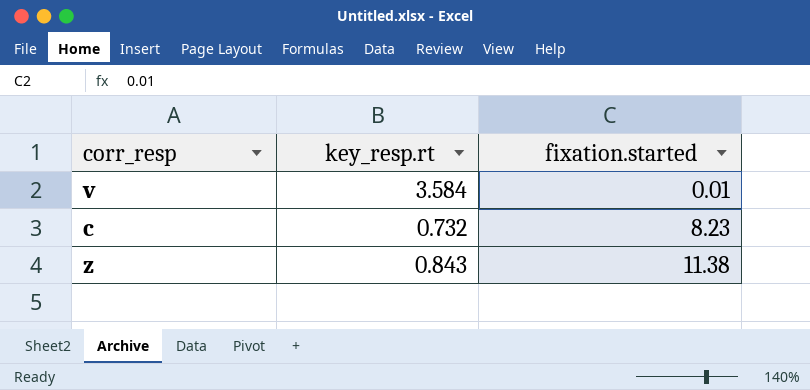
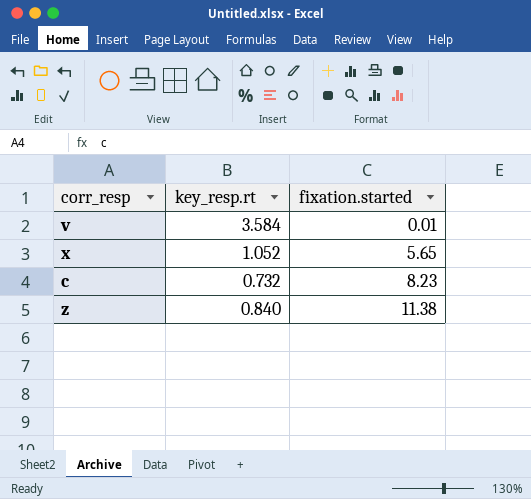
row x: none -> 1.052 | 5.65
z | key_resp.rt: 0.843 -> 0.840

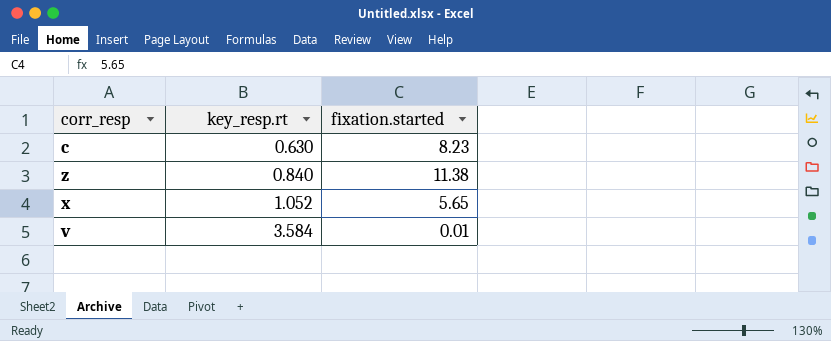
row order: fixation.started ascending -> key_resp.rt ascending
c | key_resp.rt: 0.732 -> 0.630

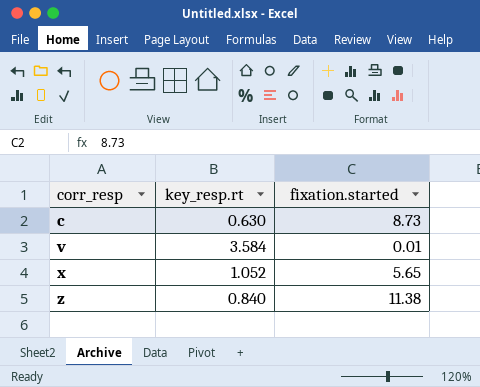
row order: key_resp.rt ascending -> corr_resp ascending
c | fixation.started: 8.23 -> 8.73

